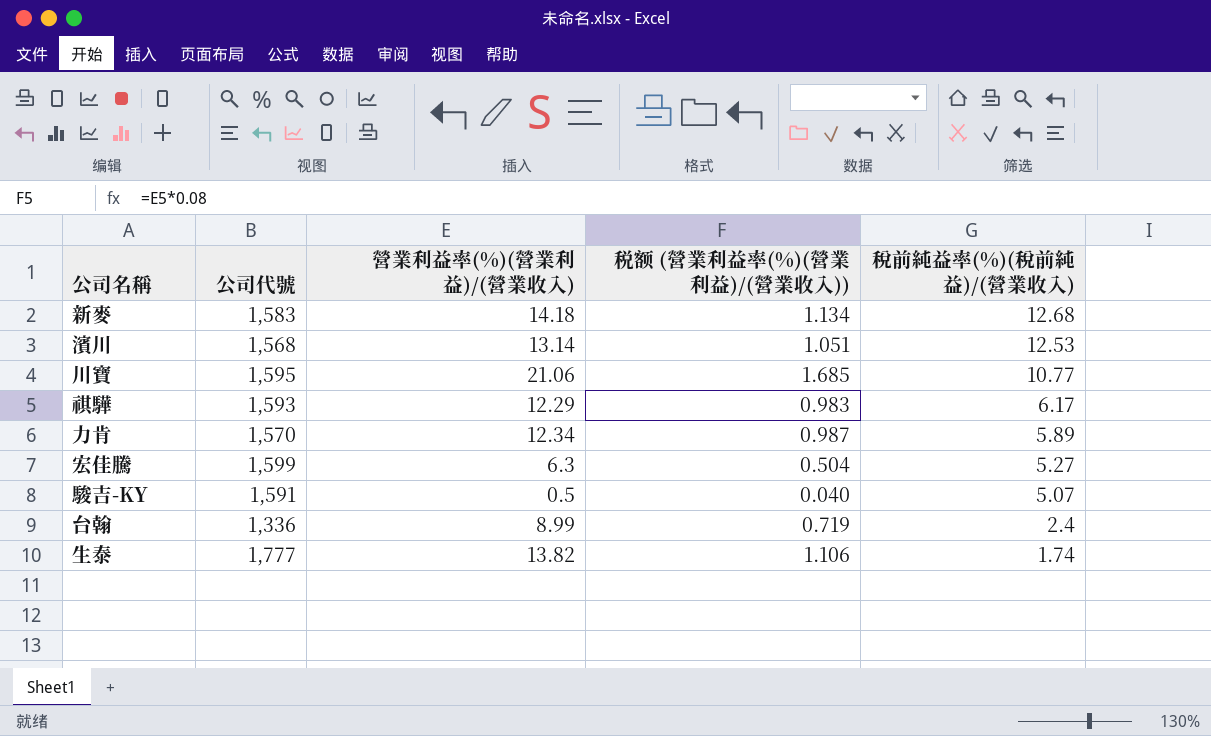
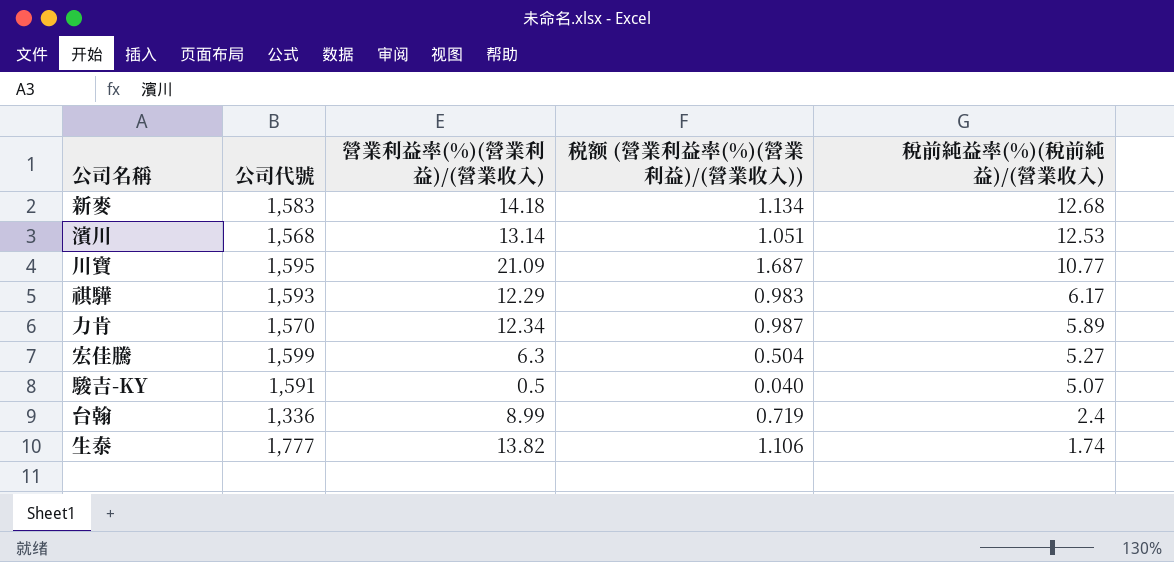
川寶 | 營業利益率(%)(營業利益)/(營業收入): 21.06 -> 21.09
川寶 | 税额 (營業利益率(%)(營業利益)/(營業收入)): 1.685 -> 1.687

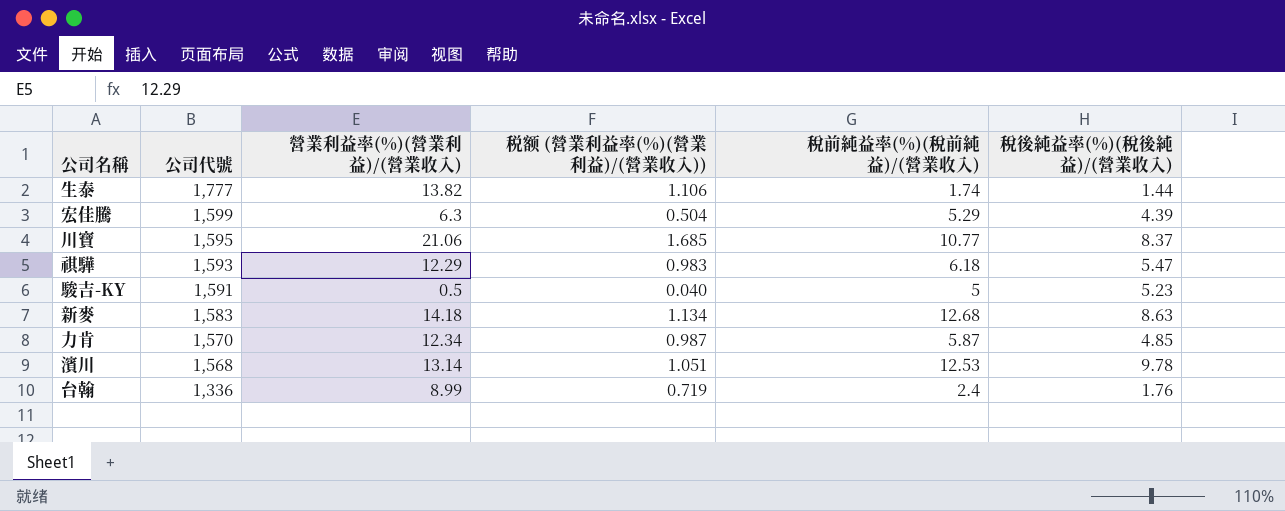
row order: 稅前純益率(%)(稅前純益)/(營業收入) descending -> 公司代號 descending
column 稅後純益率(%)(稅後純益)/(營業收入) | position: none -> 6
宏佳騰 | 稅前純益率(%)(稅前純益)/(營業收入): 5.27 -> 5.29
川寶 | 營業利益率(%)(營業利益)/(營業收入): 21.09 -> 21.06
川寶 | 税额 (營業利益率(%)(營業利益)/(營業收入)): 1.687 -> 1.685
祺驊 | 稅前純益率(%)(稅前純益)/(營業收入): 6.17 -> 6.18
駿吉-KY | 稅前純益率(%)(稅前純益)/(營業收入): 5.07 -> 5
力肯 | 稅前純益率(%)(稅前純益)/(營業收入): 5.89 -> 5.87

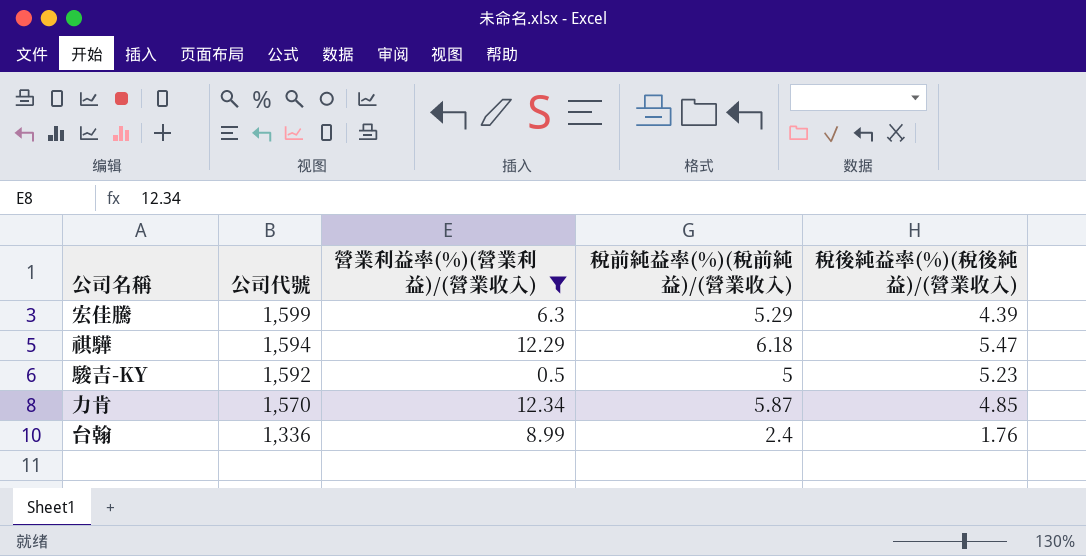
filter: none -> 營業利益率(%)(營業利益)/(營業收入) <= 12.34
column 税额 (營業利益率(%)(營業利益)/(營業收入)) | formula: [營業利益率(%)(營業利益)/(營業收入)] * 0.08 -> none
祺驊 | 公司代號: 1,593 -> 1,594
駿吉-KY | 公司代號: 1,591 -> 1,592

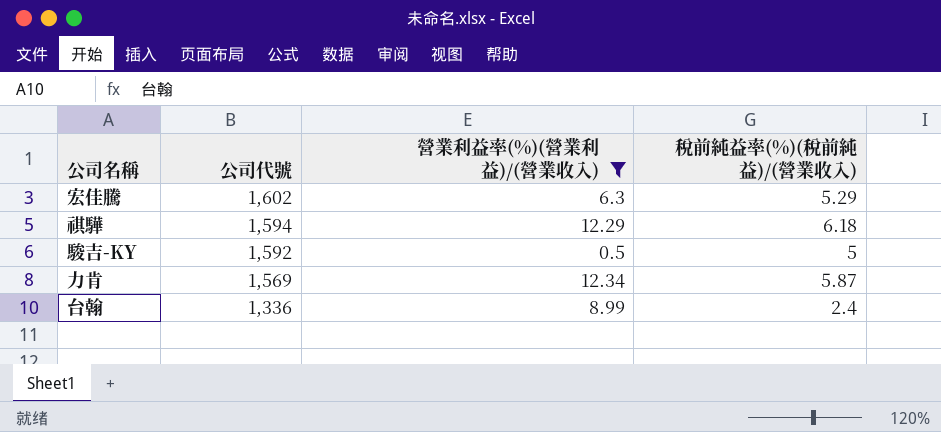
column 稅後純益率(%)(稅後純益)/(營業收入) | position: 5 -> none
宏佳騰 | 公司代號: 1,599 -> 1,602
力肯 | 公司代號: 1,570 -> 1,569

